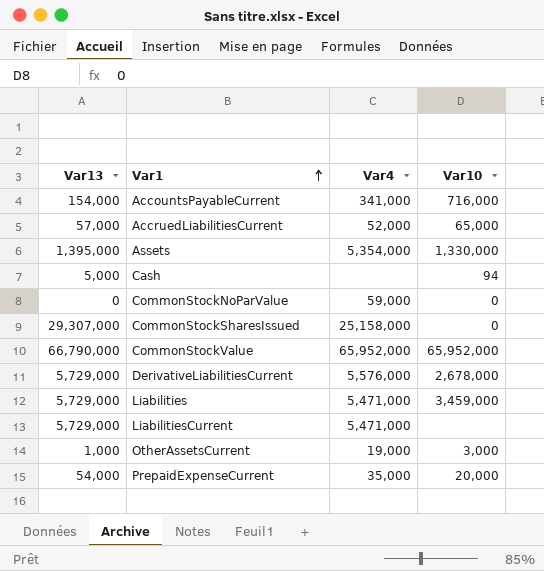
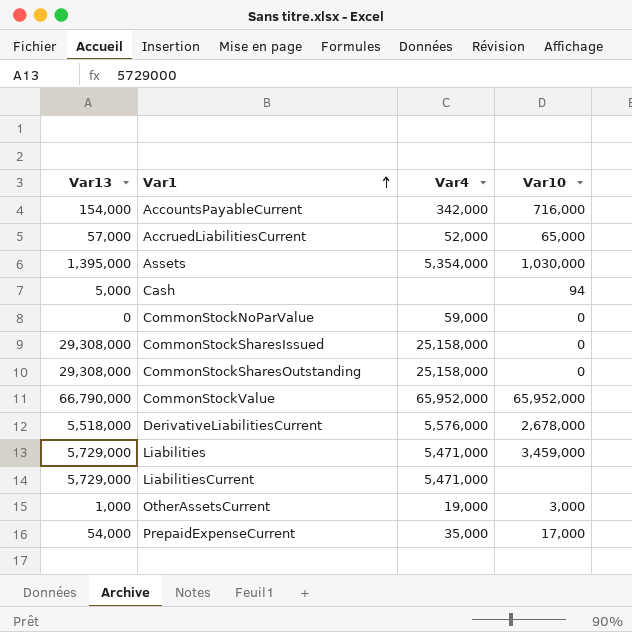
AccountsPayableCurrent | Var4: 341,000 -> 342,000
Assets | Var10: 1,330,000 -> 1,030,000
CommonStockSharesIssued | Var13: 29,307,000 -> 29,308,000
row CommonStockSharesOutstanding: none -> 29,308,000 | 25,158,000 | 0
DerivativeLiabilitiesCurrent | Var13: 5,729,000 -> 5,518,000
PrepaidExpenseCurrent | Var10: 20,000 -> 17,000

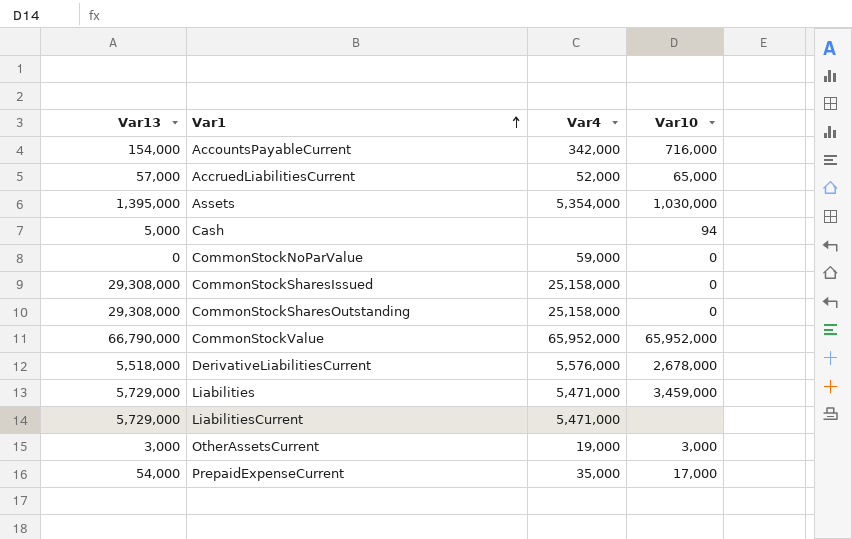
OtherAssetsCurrent | Var13: 1,000 -> 3,000

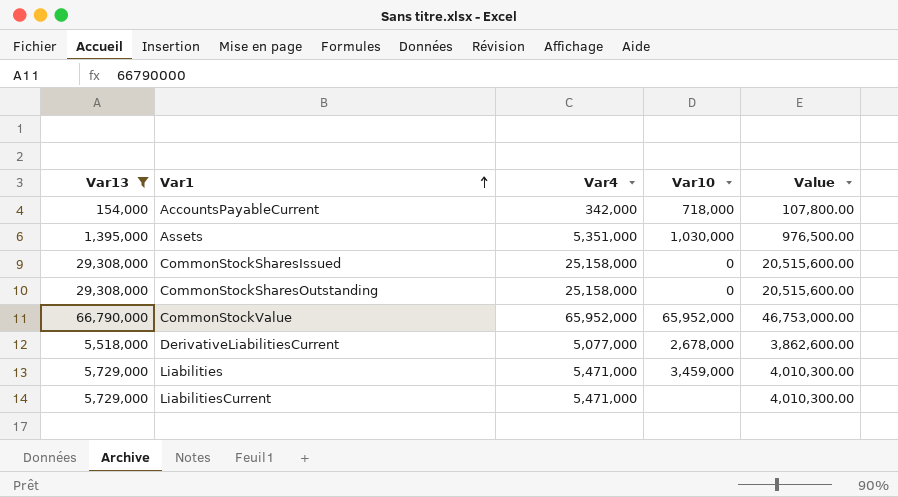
filter: none -> Var13 >= 154,000
column Value | formula: none -> [Var13] * 0.7
AccountsPayableCurrent | Var10: 716,000 -> 718,000
Assets | Var4: 5,354,000 -> 5,351,000
DerivativeLiabilitiesCurrent | Var4: 5,576,000 -> 5,077,000

